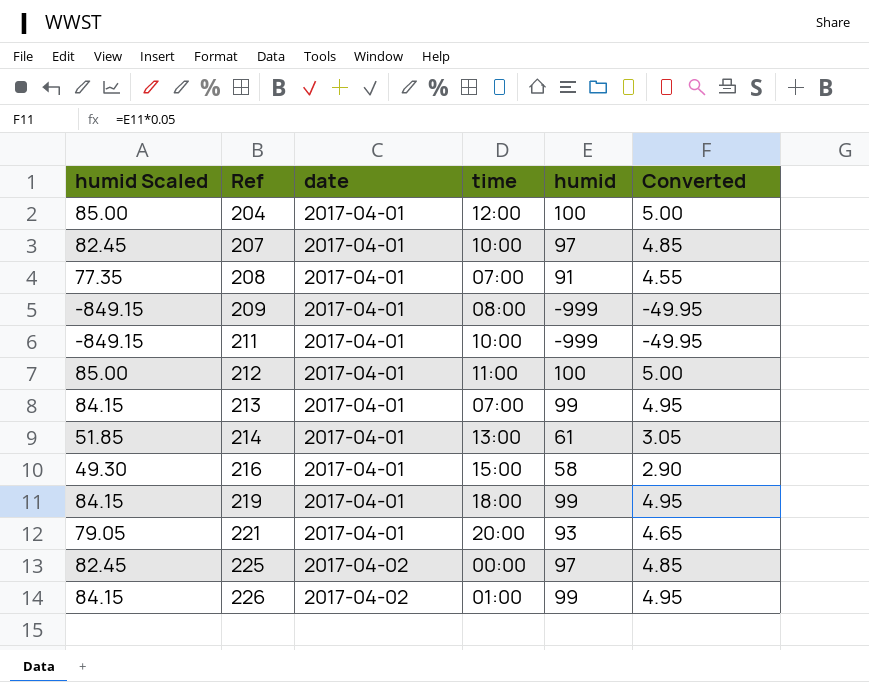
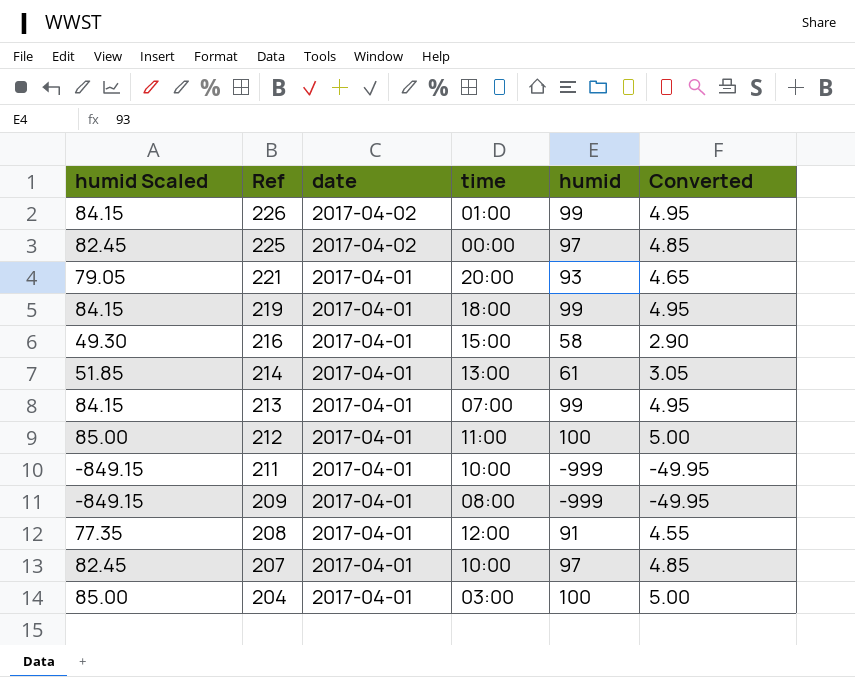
row order: Ref ascending -> Ref descending
208 | time: 07:00 -> 12:00
204 | time: 12:00 -> 03:00

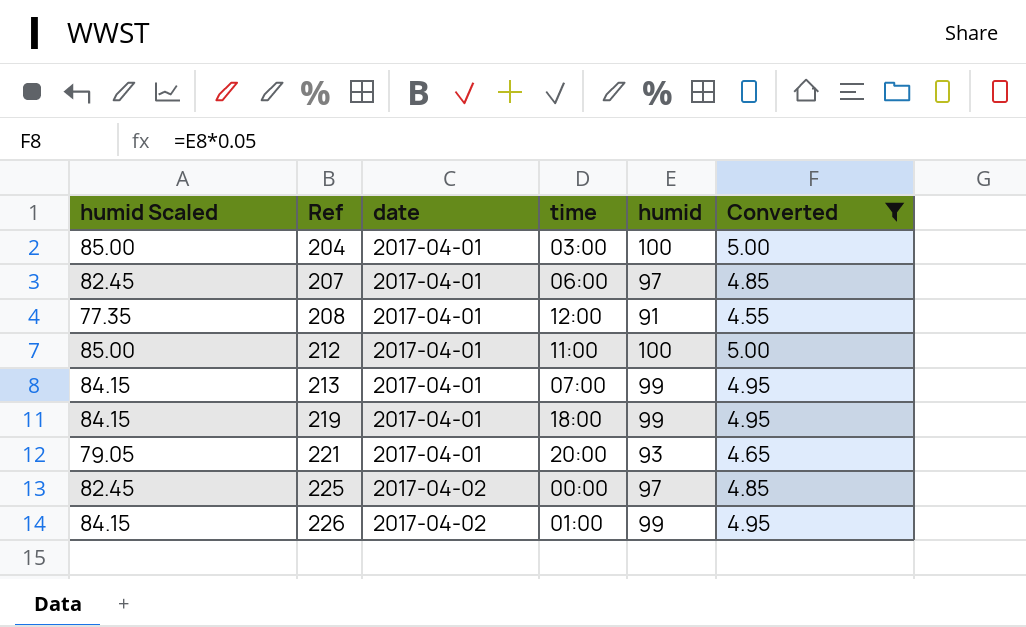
filter: none -> Converted >= 4.55
row order: Ref descending -> Ref ascending
207 | time: 10:00 -> 06:00

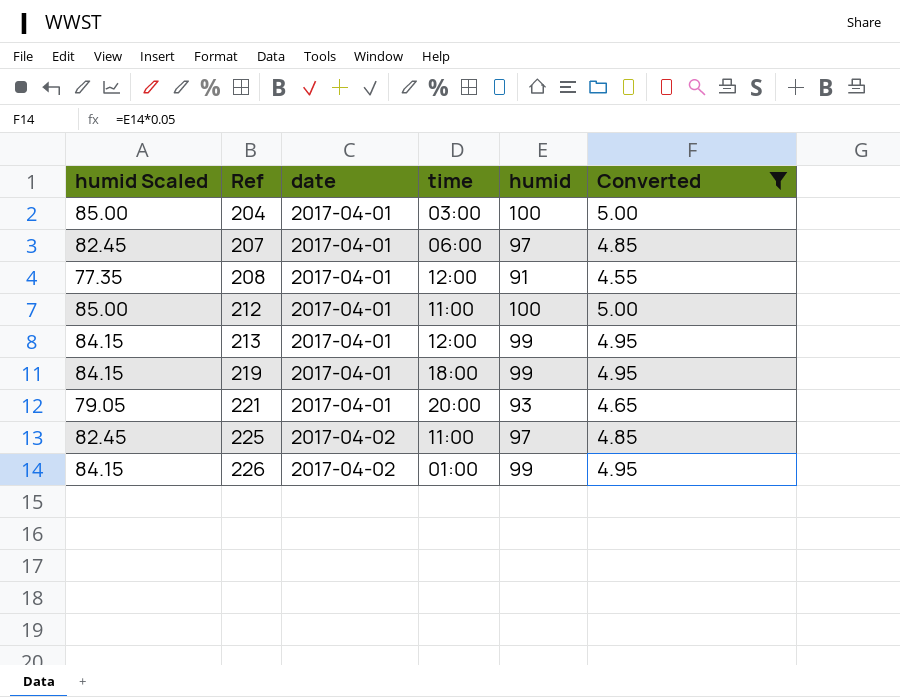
213 | time: 07:00 -> 12:00
225 | time: 00:00 -> 11:00

